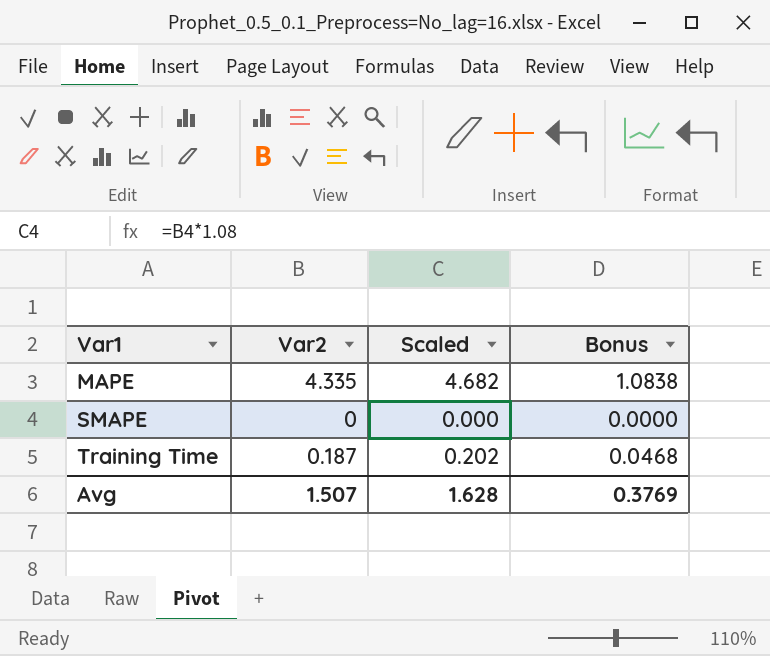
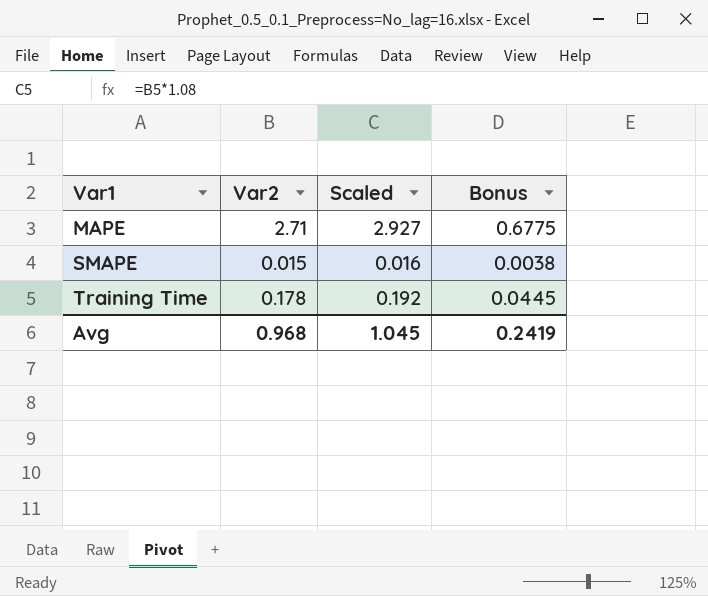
MAPE | Var2: 4.335 -> 2.71
MAPE | Scaled: 4.682 -> 2.927
MAPE | Bonus: 1.0838 -> 0.6775
SMAPE | Var2: 0 -> 0.015
SMAPE | Scaled: 0.000 -> 0.016
SMAPE | Bonus: 0.0000 -> 0.0038
Training Time | Var2: 0.187 -> 0.178
Training Time | Scaled: 0.202 -> 0.192
Training Time | Bonus: 0.0468 -> 0.0445
Avg | Var2: 1.507 -> 0.968
Avg | Scaled: 1.628 -> 1.045
Avg | Bonus: 0.3769 -> 0.2419

